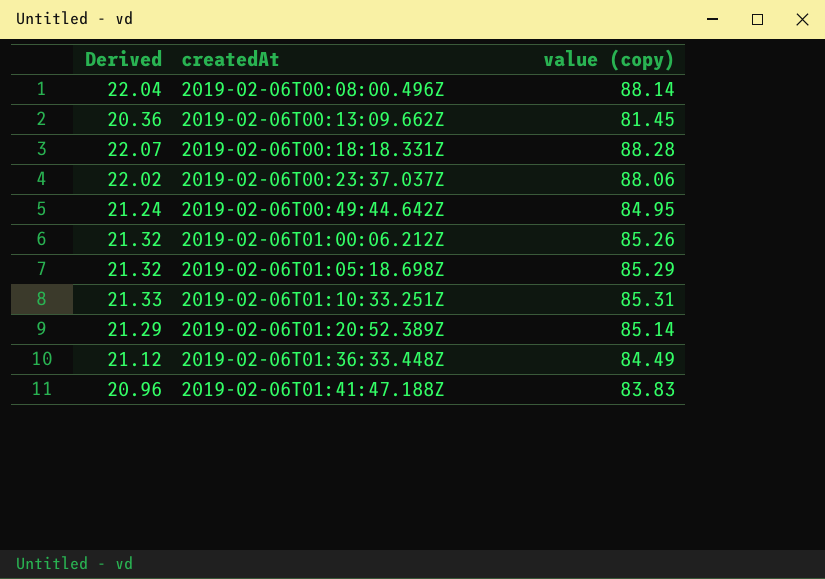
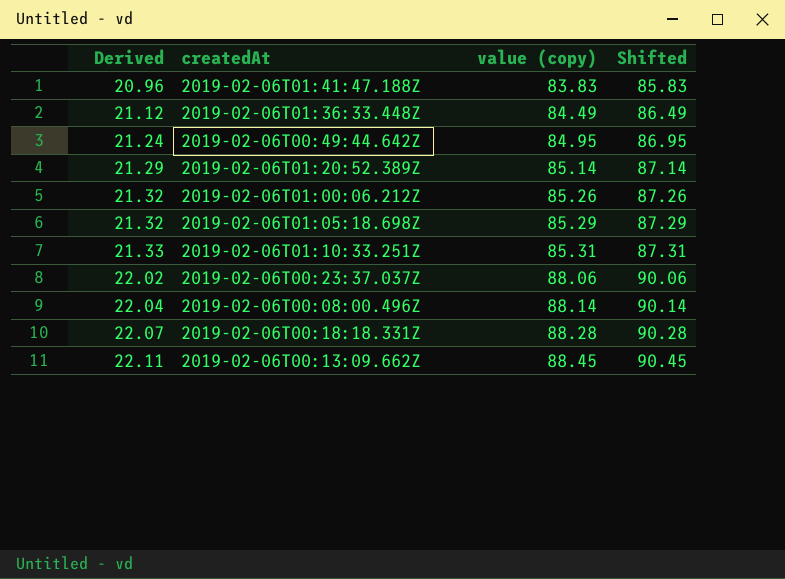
row order: createdAt ascending -> Derived ascending
column Shifted | formula: none -> [value (copy)] + 2
2019-02-06T00:13:09.662Z | Derived: 20.36 -> 22.11
2019-02-06T00:13:09.662Z | value (copy): 81.45 -> 88.45

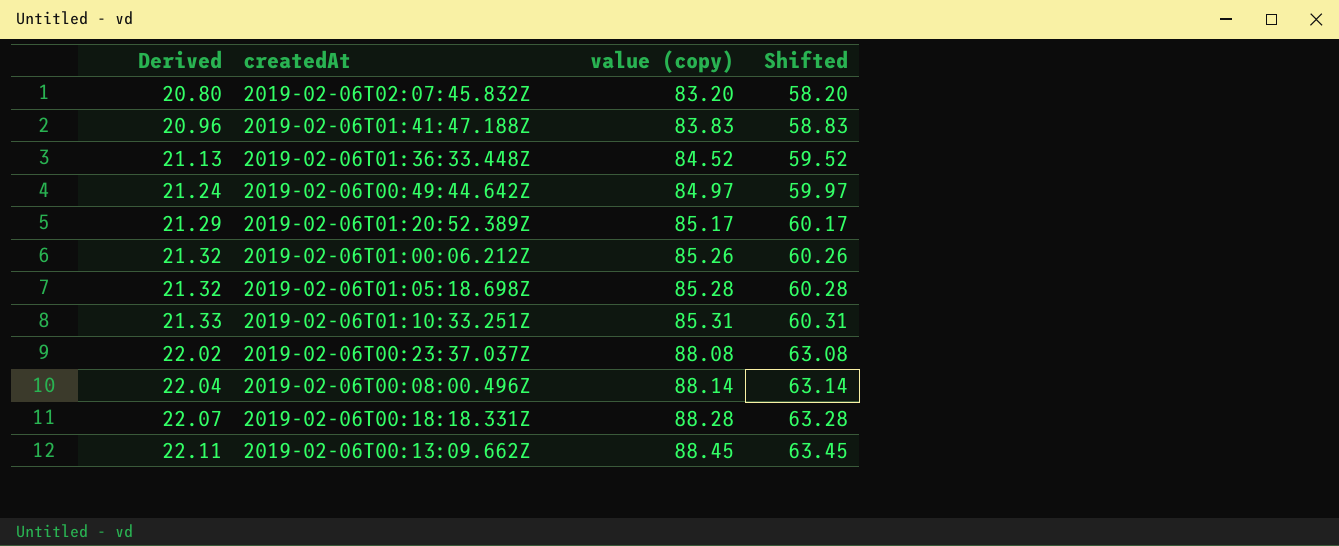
column Shifted | formula: [value (copy)] + 2 -> [value (copy)] - 25
row 2019-02-06T02:07:45.832Z: none -> 20.80 | 83.20 | 58.20
2019-02-06T01:36:33.448Z | Derived: 21.12 -> 21.13
2019-02-06T01:36:33.448Z | value (copy): 84.49 -> 84.52
2019-02-06T00:49:44.642Z | value (copy): 84.95 -> 84.97
2019-02-06T01:20:52.389Z | value (copy): 85.14 -> 85.17
2019-02-06T01:05:18.698Z | value (copy): 85.29 -> 85.28
2019-02-06T00:23:37.037Z | value (copy): 88.06 -> 88.08

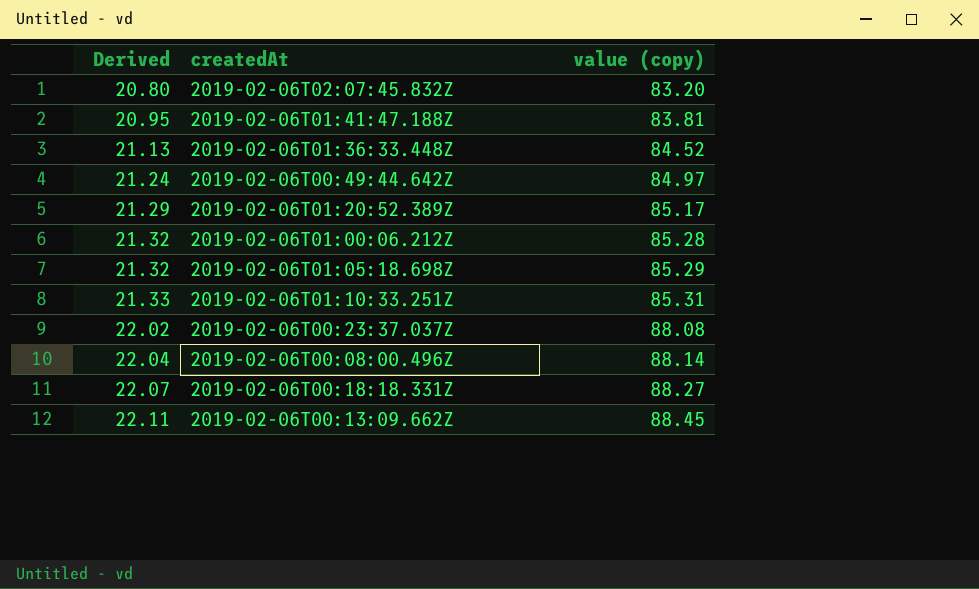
column Shifted | formula: [value (copy)] - 25 -> none
2019-02-06T01:41:47.188Z | Derived: 20.96 -> 20.95
2019-02-06T01:41:47.188Z | value (copy): 83.83 -> 83.81
2019-02-06T01:00:06.212Z | value (copy): 85.26 -> 85.28
2019-02-06T01:05:18.698Z | value (copy): 85.28 -> 85.29
2019-02-06T00:18:18.331Z | value (copy): 88.28 -> 88.27

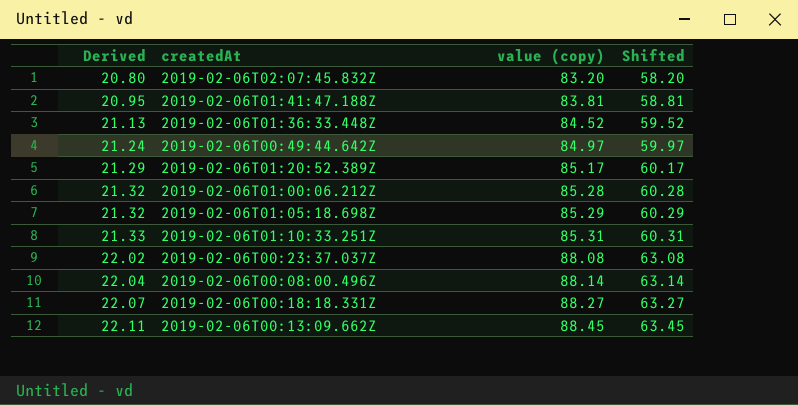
column Shifted | formula: none -> [value (copy)] - 25

